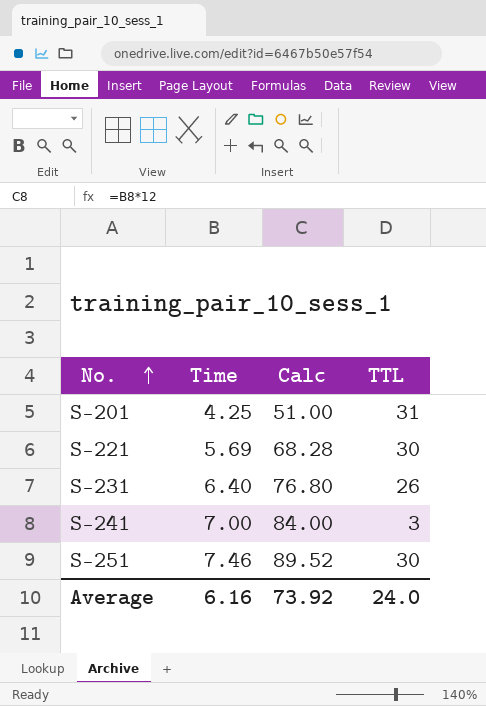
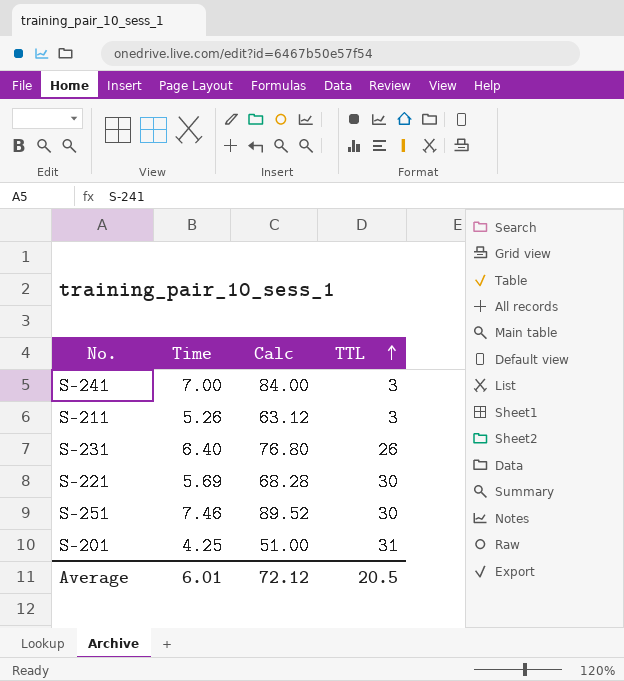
row order: No. ascending -> TTL ascending
row S-211: none -> 5.26 | 63.12 | 3
Average | Time: 6.16 -> 6.01
Average | Calc: 73.92 -> 72.12
Average | TTL: 24.0 -> 20.5

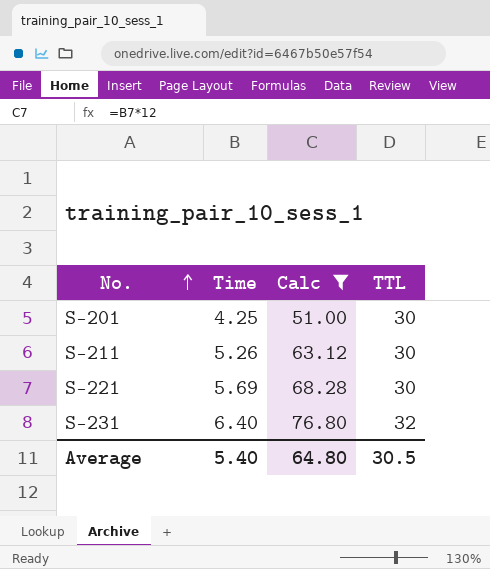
filter: none -> Calc <= 76.80
row order: TTL ascending -> No. ascending
S-201 | TTL: 31 -> 30
S-211 | TTL: 3 -> 30
S-231 | TTL: 26 -> 32
Average | Time: 6.01 -> 5.40
Average | Calc: 72.12 -> 64.80
Average | TTL: 20.5 -> 30.5

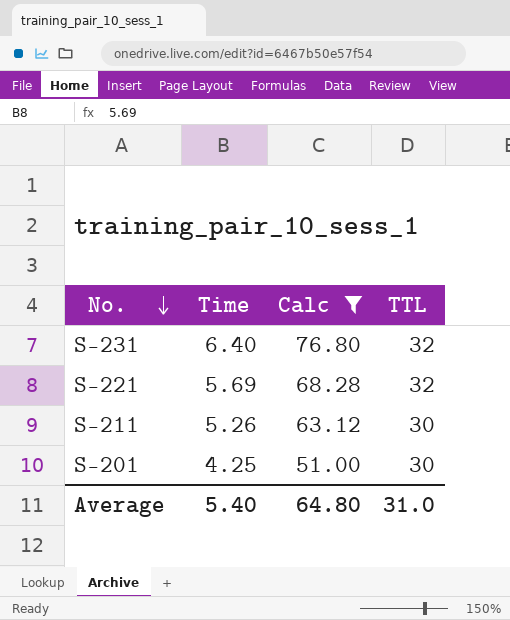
row order: No. ascending -> No. descending
S-221 | TTL: 30 -> 32
Average | TTL: 30.5 -> 31.0

